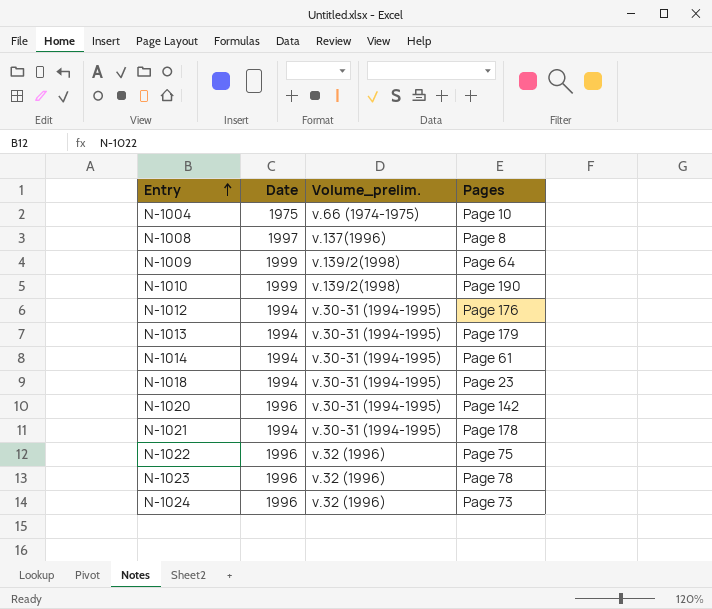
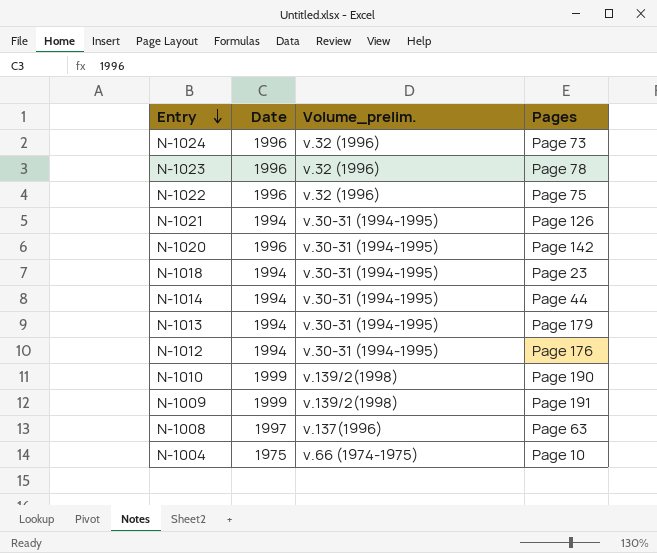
row order: Entry ascending -> Entry descending
N-1021 | Pages: Page 178 -> Page 126
N-1014 | Pages: Page 61 -> Page 44
N-1009 | Pages: Page 64 -> Page 191
N-1008 | Pages: Page 8 -> Page 63

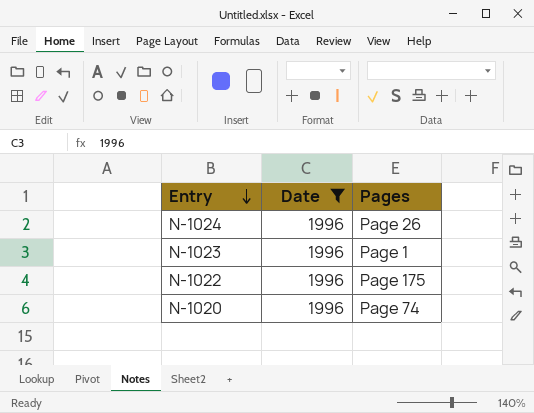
filter: none -> Date = 1996
column Volume_prelim. | position: 3 -> none
N-1024 | Pages: Page 73 -> Page 26
N-1023 | Pages: Page 78 -> Page 1
N-1022 | Pages: Page 75 -> Page 175
N-1020 | Pages: Page 142 -> Page 74

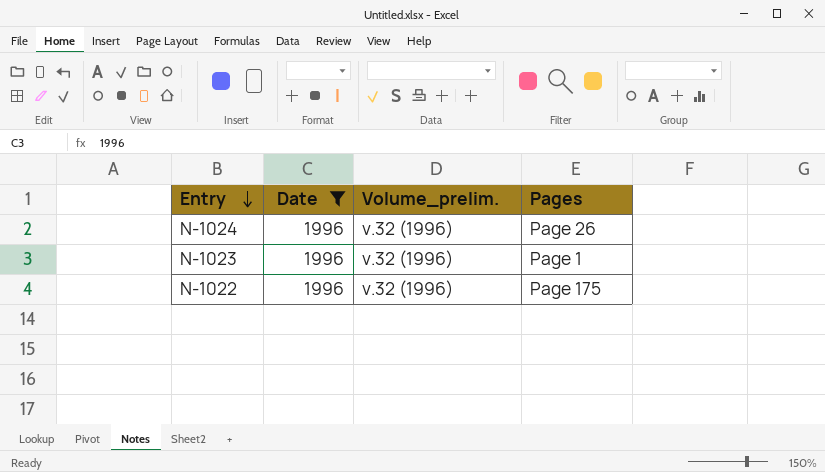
column Volume_prelim. | position: none -> 3
row N-1020: 1996 | Page 74 -> none

